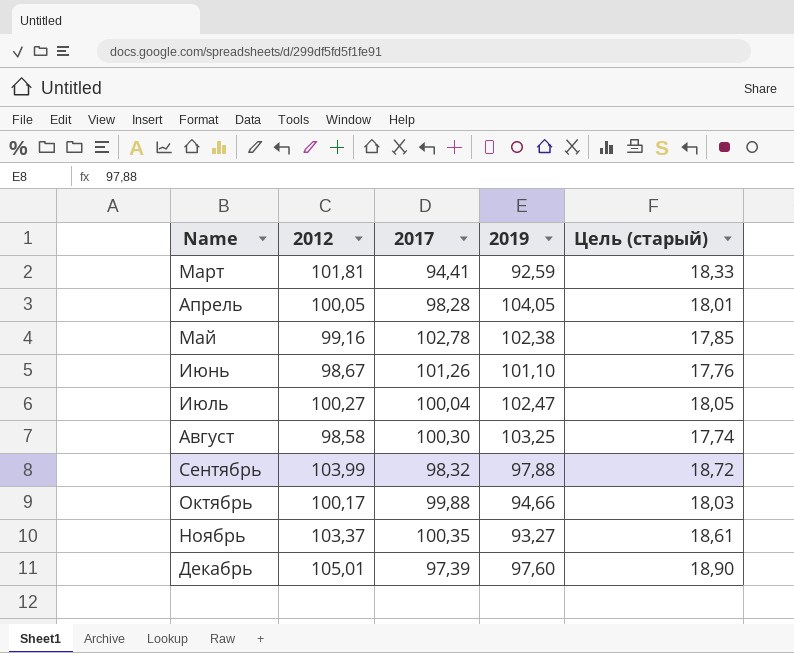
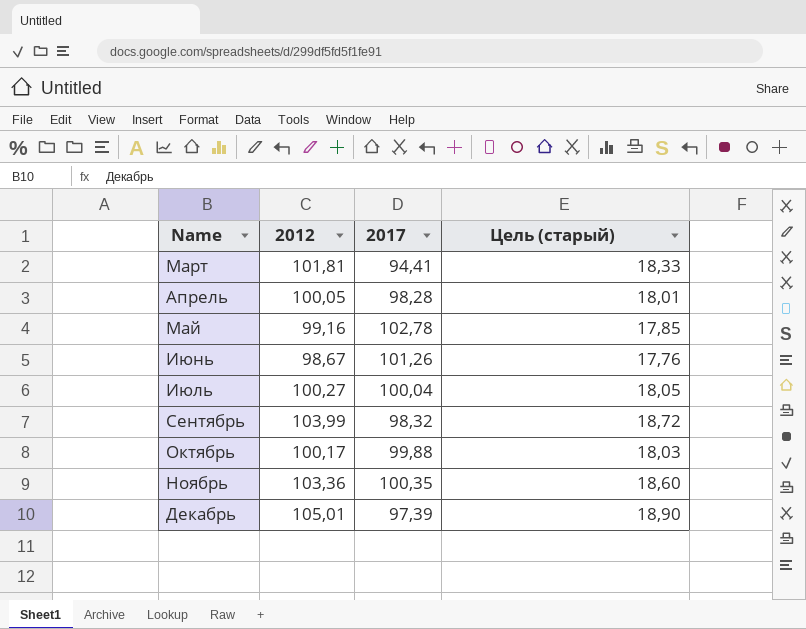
column 2019 | position: 4 -> none
row Август: 98,58 | 100,30 | 103,25 | 17,74 -> none
Ноябрь | 2012: 103,37 -> 103,36
Ноябрь | Цель (старый): 18,61 -> 18,60

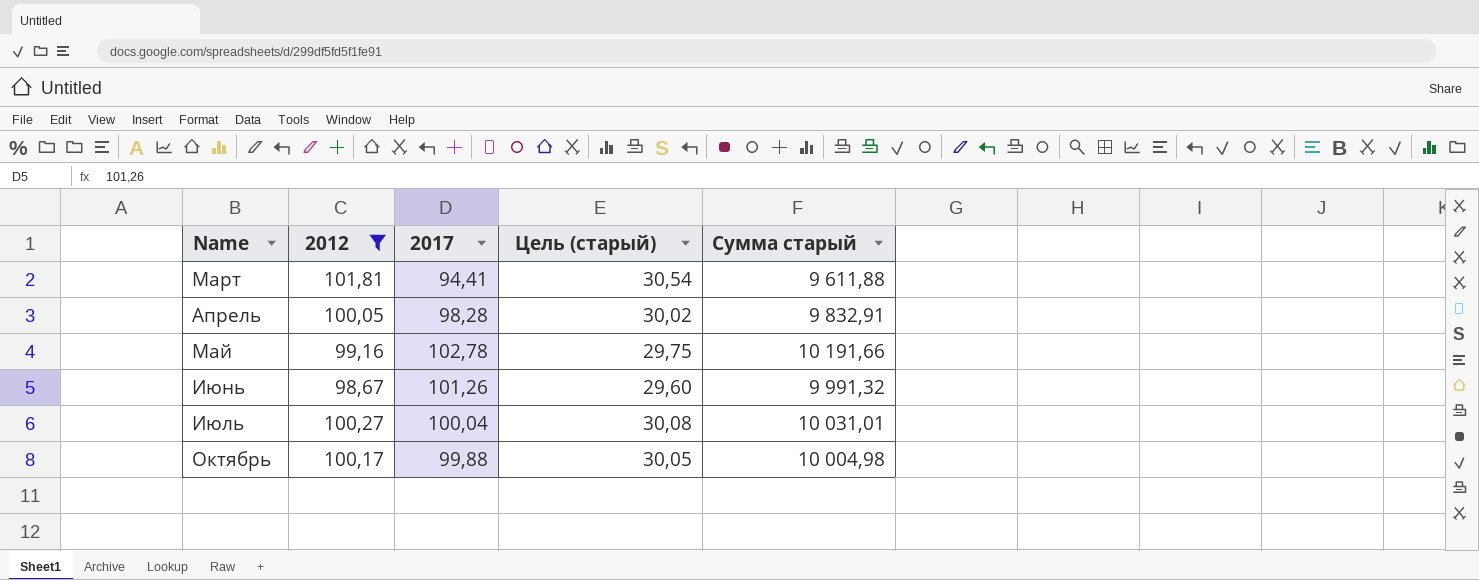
filter: none -> 2012 <= 101,81
column Цель (старый) | formula: [2012] * 0,18 -> [2012] * 0,3
column Сумма старый | formula: none -> [2012] * [2017]

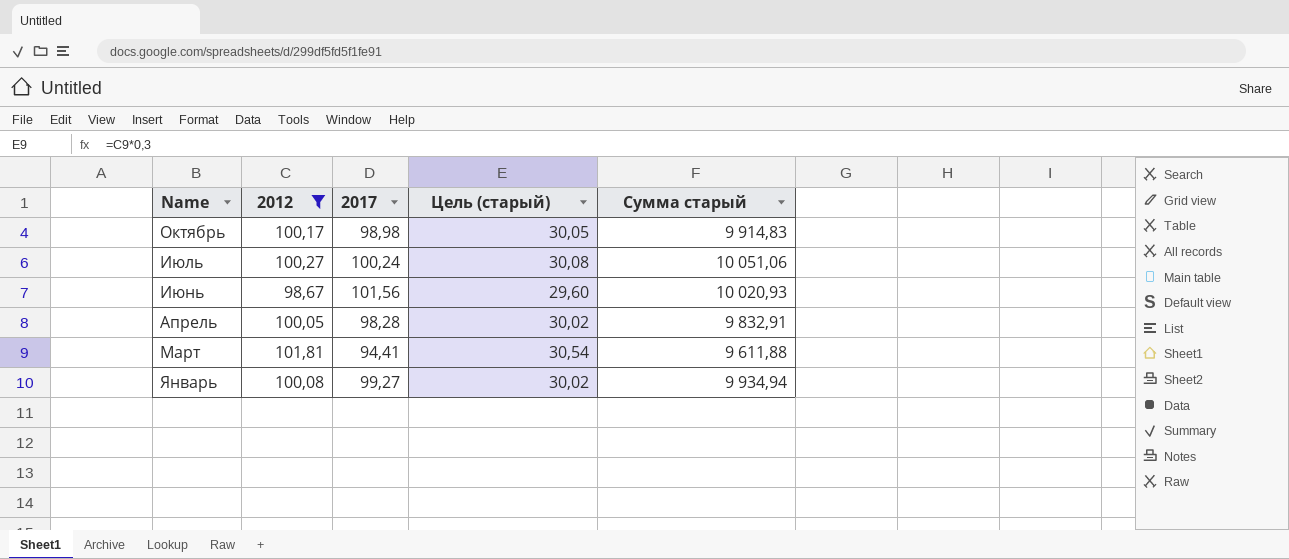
row order: Name ascending -> Name descending
row Май: 99,16 | 102,78 | 29,75 | 10 191,66 -> none
Октябрь | 2017: 99,88 -> 98,98
Октябрь | Сумма старый: 10 004,98 -> 9 914,83
Июль | 2017: 100,04 -> 100,24
Июль | Сумма старый: 10 031,01 -> 10 051,06
Июнь | 2017: 101,26 -> 101,56
Июнь | Сумма старый: 9 991,32 -> 10 020,93
row Январь: none -> 100,08 | 99,27 | 30,02 | 9 934,94

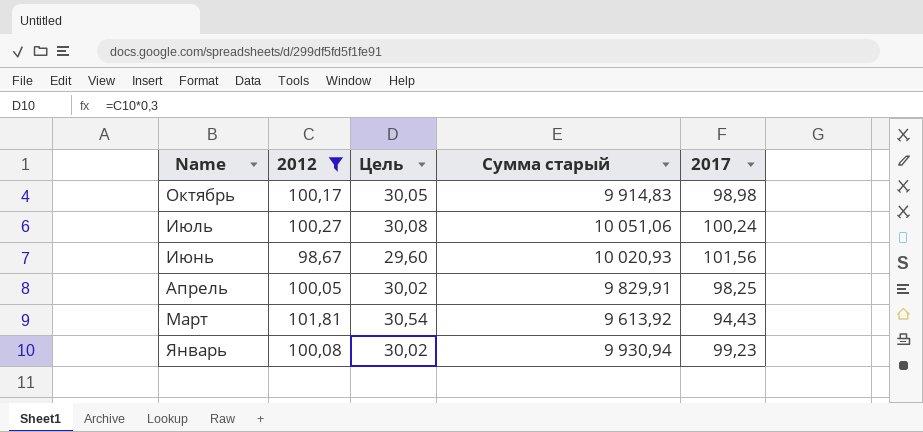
column name: Цель (старый) -> Цель
column 2017 | position: 3 -> 5
Апрель | Сумма старый: 9 832,91 -> 9 829,91
Апрель | 2017: 98,28 -> 98,25
Март | Сумма старый: 9 611,88 -> 9 613,92
Март | 2017: 94,41 -> 94,43
Январь | Сумма старый: 9 934,94 -> 9 930,94
Январь | 2017: 99,27 -> 99,23

